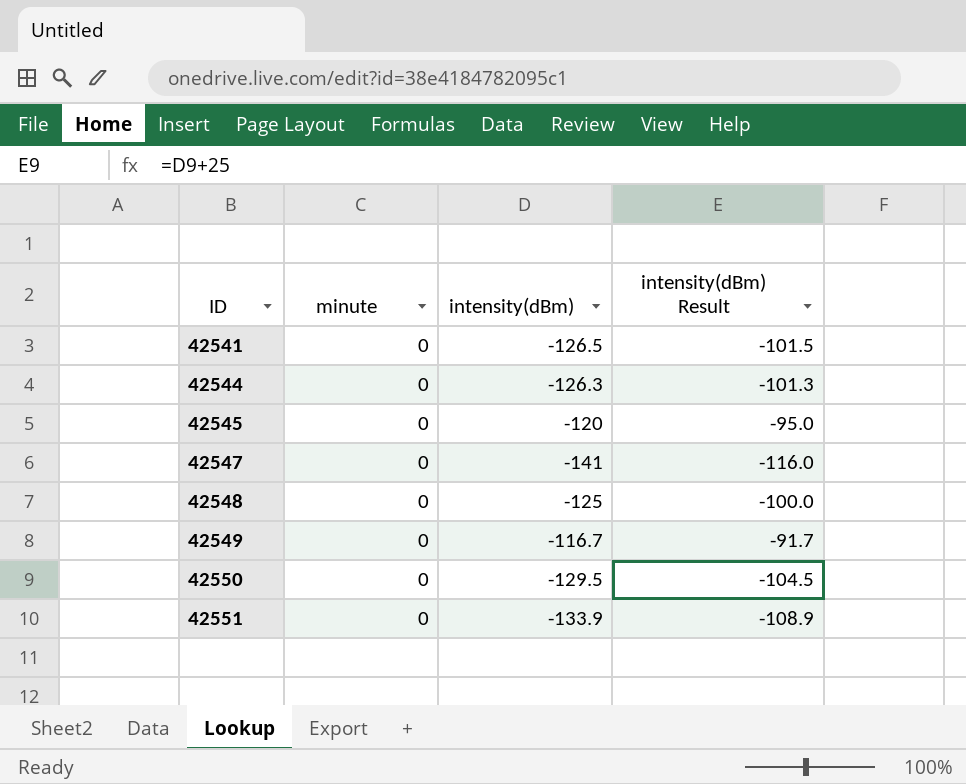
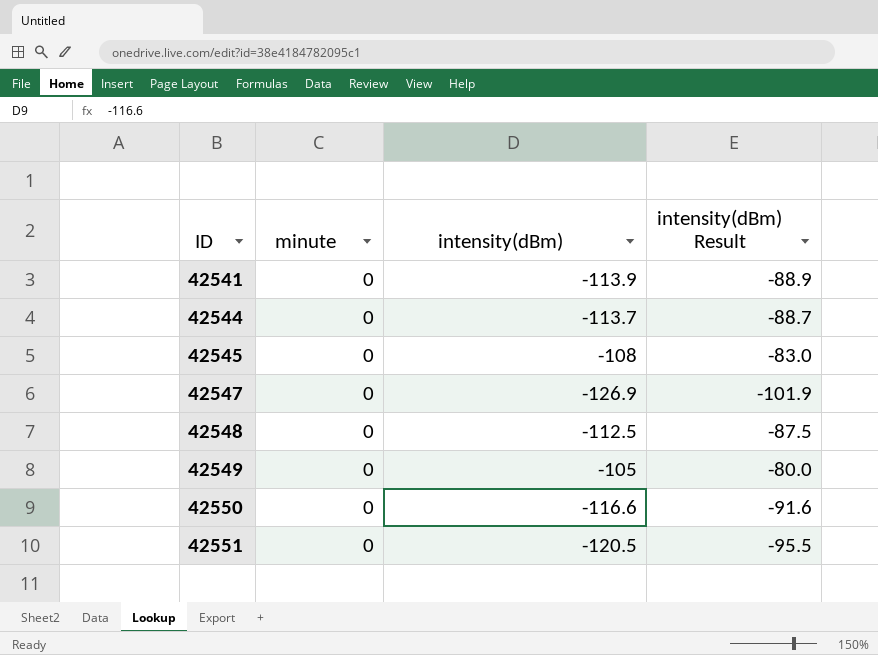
42541 | intensity(dBm): -126.5 -> -113.9
42541 | intensity(dBm) Result: -101.5 -> -88.9
42544 | intensity(dBm): -126.3 -> -113.7
42544 | intensity(dBm) Result: -101.3 -> -88.7
42545 | intensity(dBm): -120 -> -108
42545 | intensity(dBm) Result: -95.0 -> -83.0
42547 | intensity(dBm): -141 -> -126.9
42547 | intensity(dBm) Result: -116.0 -> -101.9
42548 | intensity(dBm): -125 -> -112.5
42548 | intensity(dBm) Result: -100.0 -> -87.5
42549 | intensity(dBm): -116.7 -> -105
42549 | intensity(dBm) Result: -91.7 -> -80.0
42550 | intensity(dBm): -129.5 -> -116.6
42550 | intensity(dBm) Result: -104.5 -> -91.6
42551 | intensity(dBm): -133.9 -> -120.5
42551 | intensity(dBm) Result: -108.9 -> -95.5

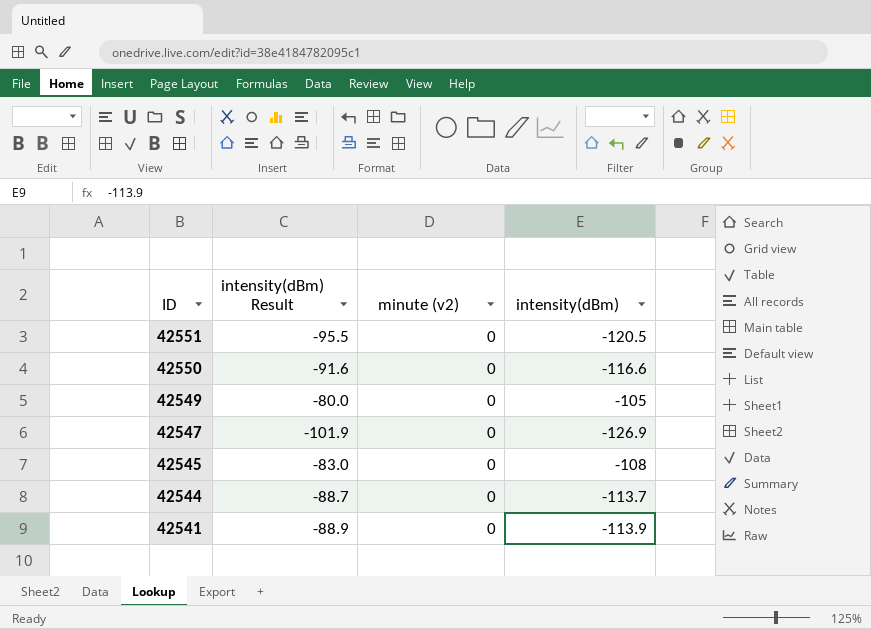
row order: ID ascending -> ID descending
column intensity(dBm) Result | position: 4 -> 2
column name: minute -> minute (v2)
row 42548: 0 | -112.5 | -87.5 -> none

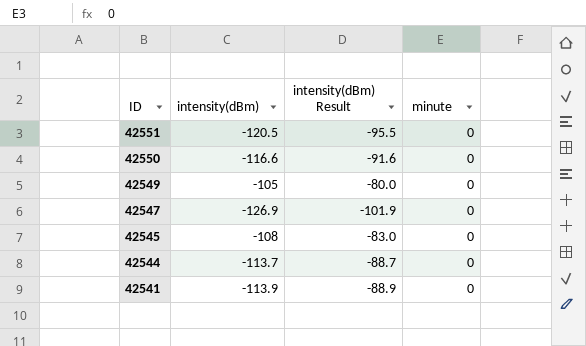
column intensity(dBm) | position: 4 -> 2
column name: minute (v2) -> minute

